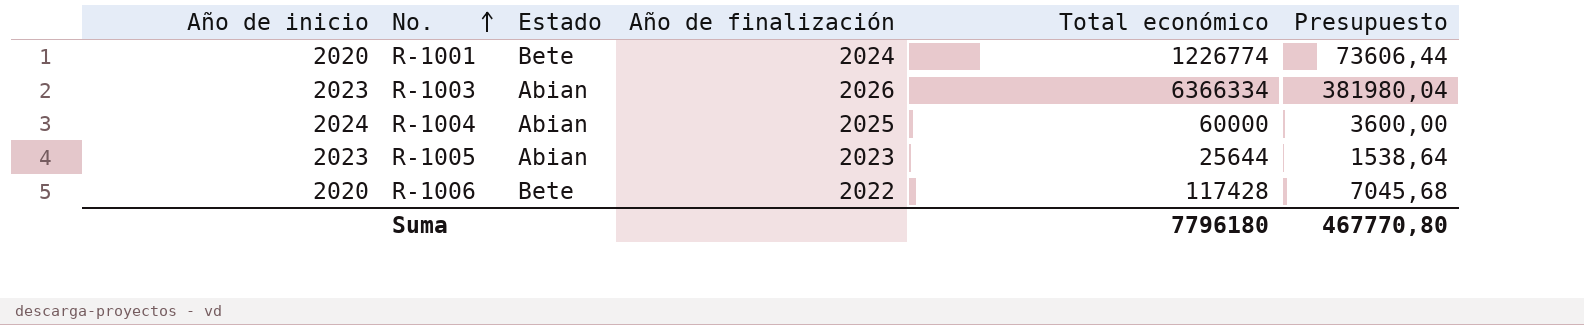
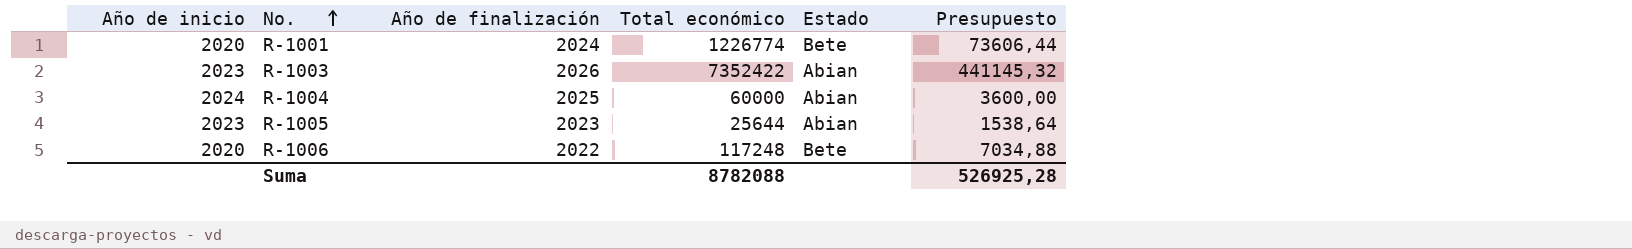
column Estado | position: 3 -> 5
R-1003 | Total económico: 6366334 -> 7352422
R-1003 | Presupuesto: 381980,04 -> 441145,32
R-1006 | Total económico: 117428 -> 117248
R-1006 | Presupuesto: 7045,68 -> 7034,88
Suma | Total económico: 7796180 -> 8782088
Suma | Presupuesto: 467770,80 -> 526925,28

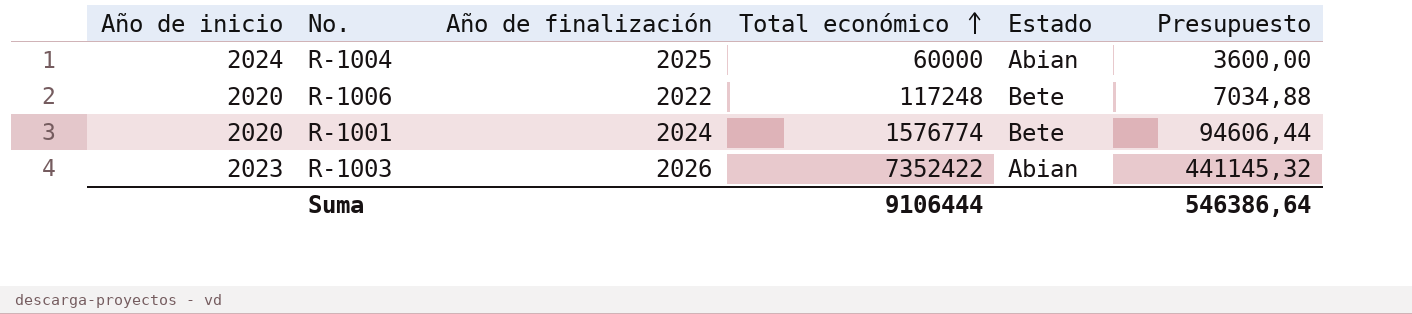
row order: No. ascending -> Total económico ascending
row R-1005: 2023 | 2023 | 25644 | Abian | 1538,64 -> none
R-1001 | Total económico: 1226774 -> 1576774
R-1001 | Presupuesto: 73606,44 -> 94606,44
Suma | Total económico: 8782088 -> 9106444
Suma | Presupuesto: 526925,28 -> 546386,64

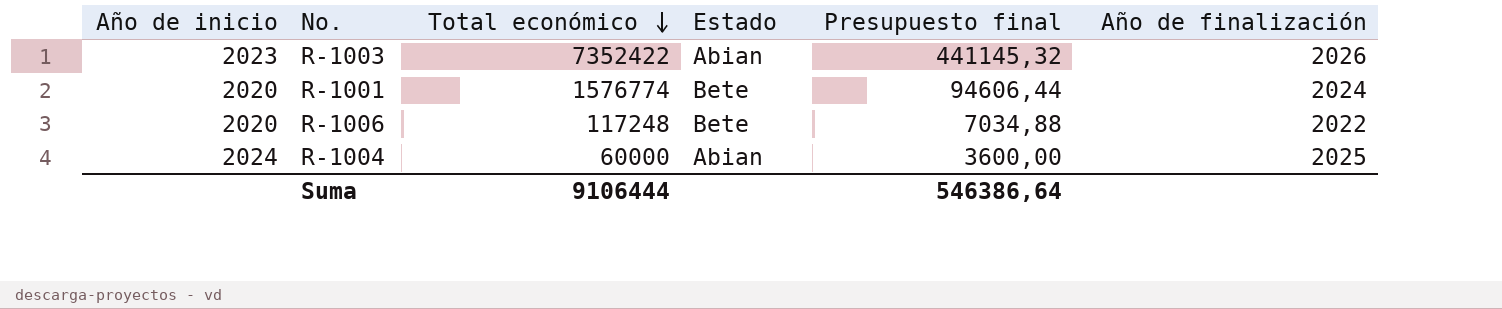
row order: Total económico ascending -> Total económico descending
column name: Presupuesto -> Presupuesto final
column Año de finalización | position: 3 -> 6

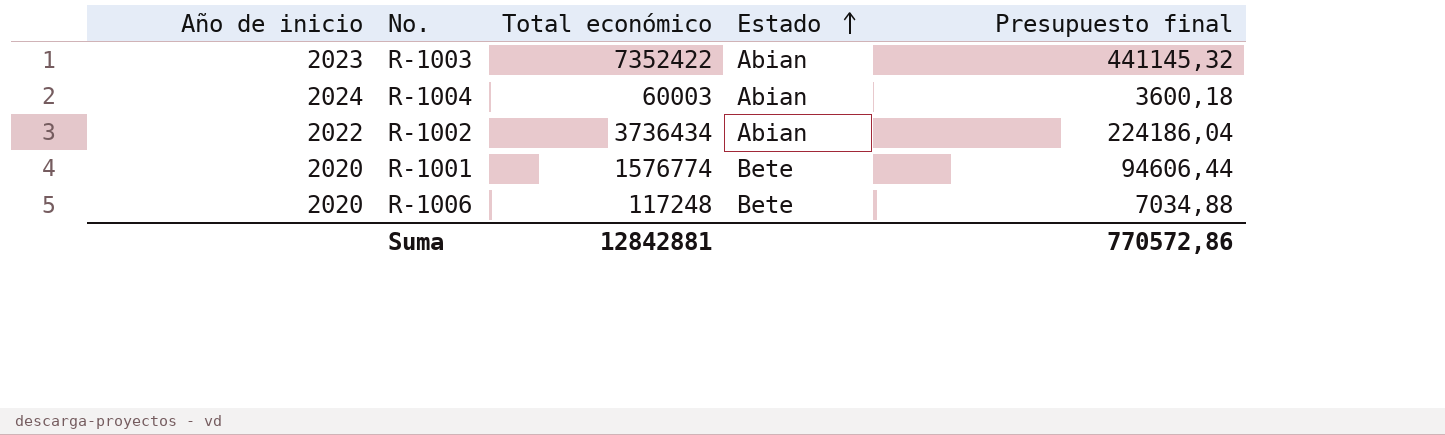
row order: Total económico descending -> Estado ascending
column Año de finalización | position: 6 -> none
R-1004 | Total económico: 60000 -> 60003
R-1004 | Presupuesto final: 3600,00 -> 3600,18
row R-1002: none -> 2022 | 3736434 | Abian | 224186,04
Suma | Total económico: 9106444 -> 12842881
Suma | Presupuesto final: 546386,64 -> 770572,86

